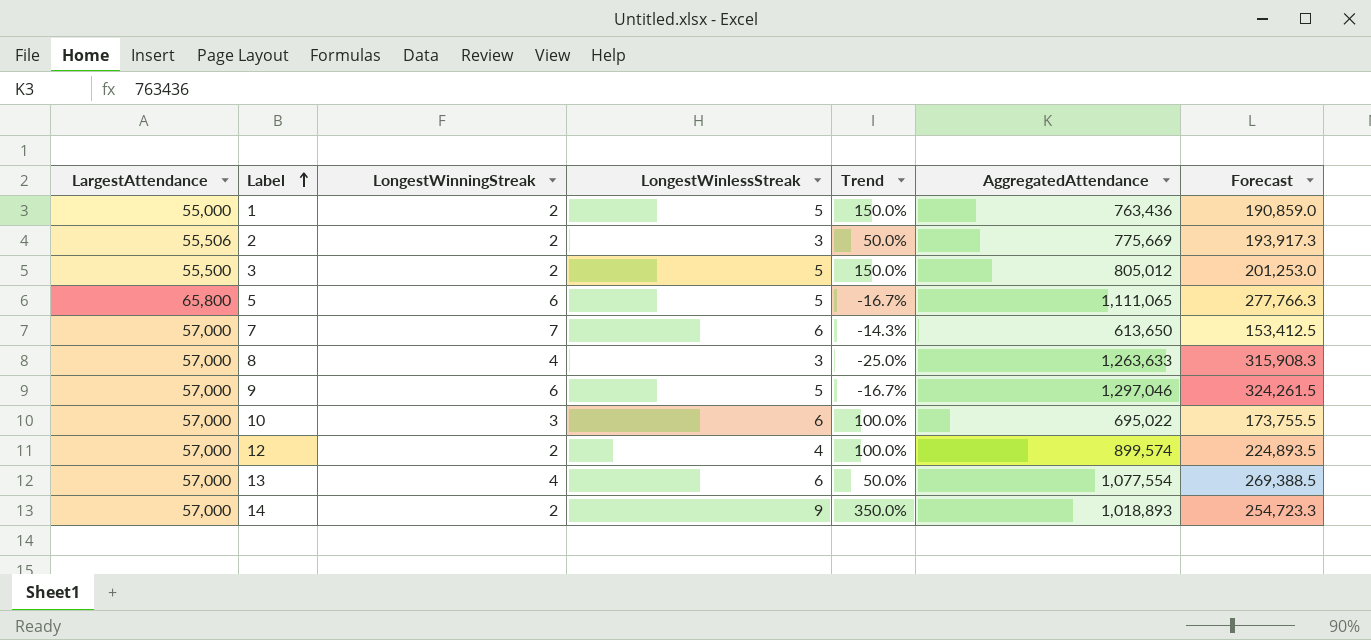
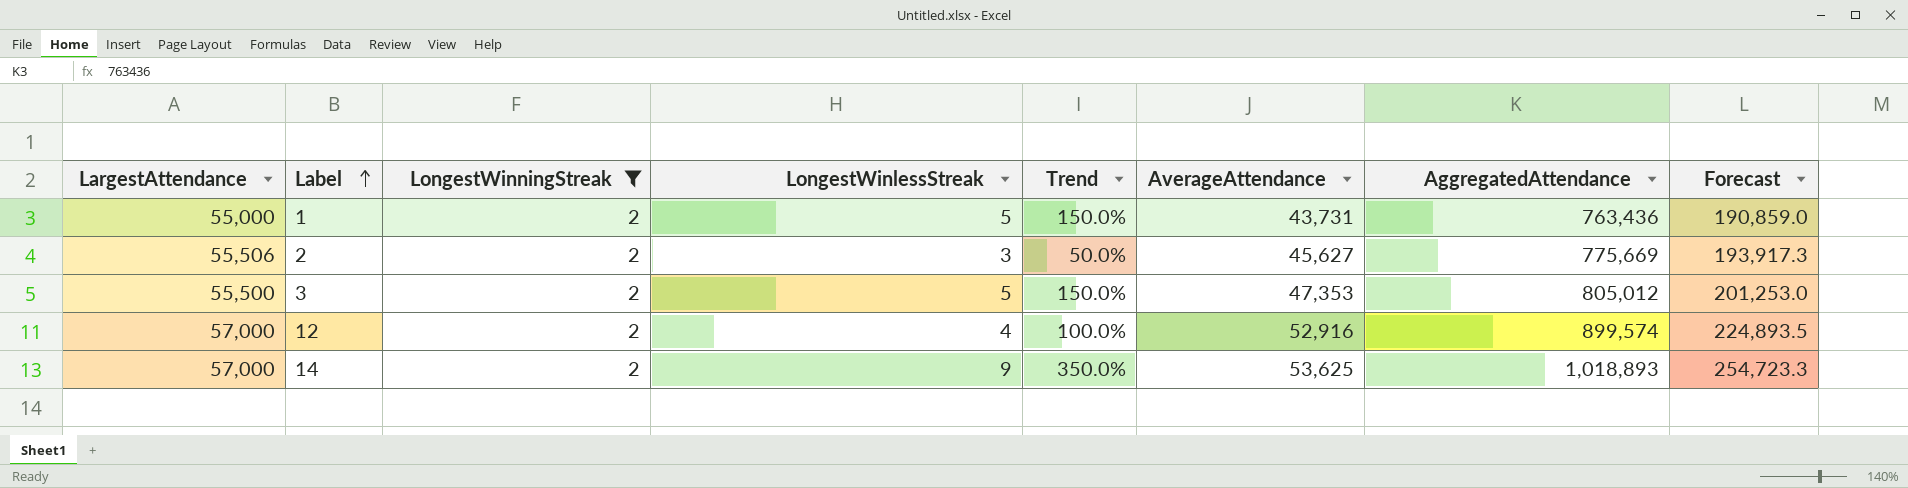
filter: none -> LongestWinningStreak = 2
column AverageAttendance | position: none -> 6

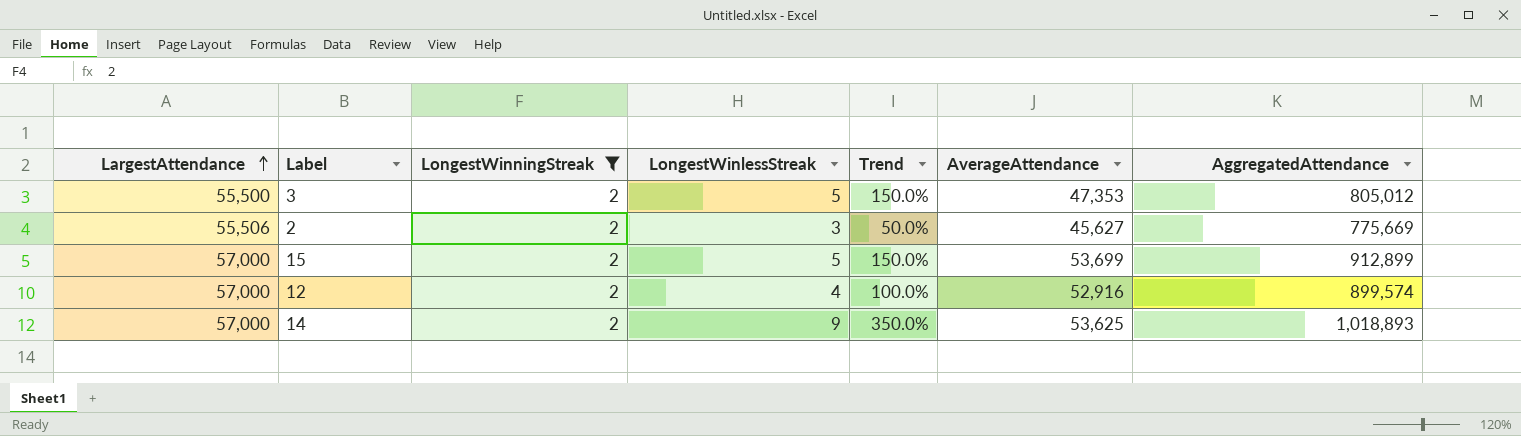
row order: Label ascending -> LargestAttendance ascending
column Forecast | formula: [AggregatedAttendance] * 0.25 -> none
row 1: 55,000 | 2 | 5 | 150.0% | 43,731 | 763,436 | 190,859.0 -> none
row 15: none -> 57,000 | 2 | 5 | 150.0% | 53,699 | 912,899

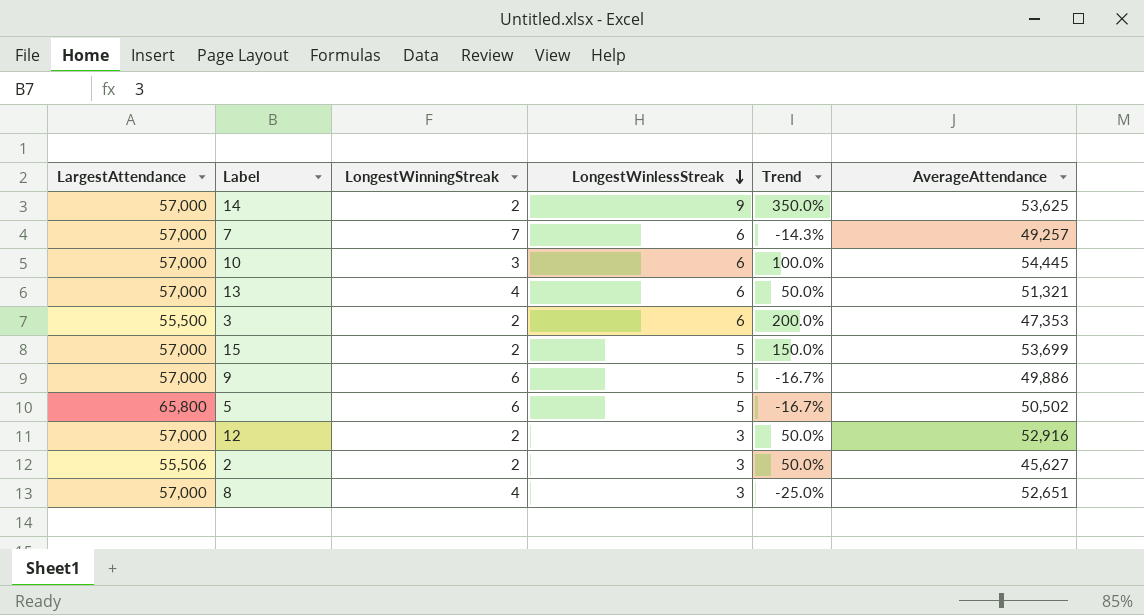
filter: LongestWinningStreak = 2 -> none
row order: LargestAttendance ascending -> LongestWinlessStreak descending
column AggregatedAttendance | position: 7 -> none
3 | LongestWinlessStreak: 5 -> 6
3 | Trend: 150.0% -> 200.0%
12 | LongestWinlessStreak: 4 -> 3
12 | Trend: 100.0% -> 50.0%

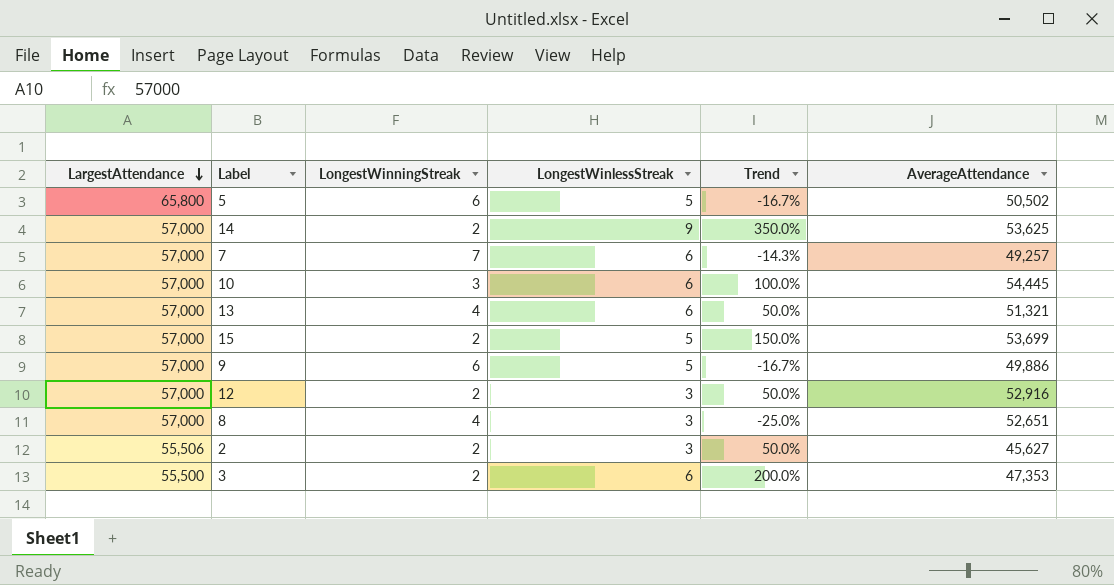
row order: LongestWinlessStreak descending -> LargestAttendance descending

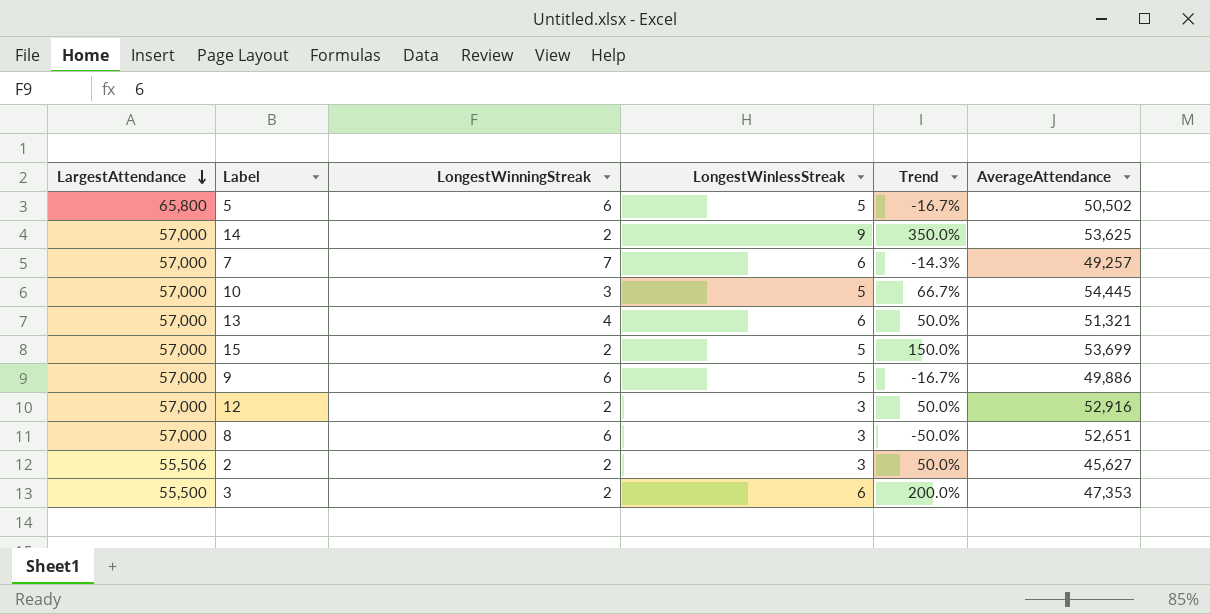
10 | LongestWinlessStreak: 6 -> 5
10 | Trend: 100.0% -> 66.7%
8 | LongestWinningStreak: 4 -> 6
8 | Trend: -25.0% -> -50.0%

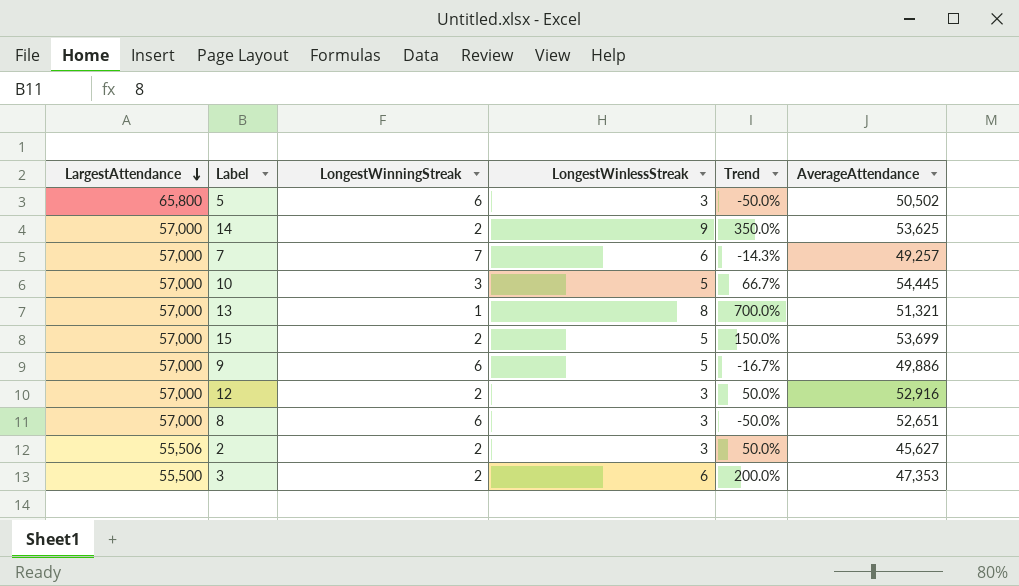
5 | LongestWinlessStreak: 5 -> 3
5 | Trend: -16.7% -> -50.0%
13 | LongestWinningStreak: 4 -> 1
13 | LongestWinlessStreak: 6 -> 8
13 | Trend: 50.0% -> 700.0%

